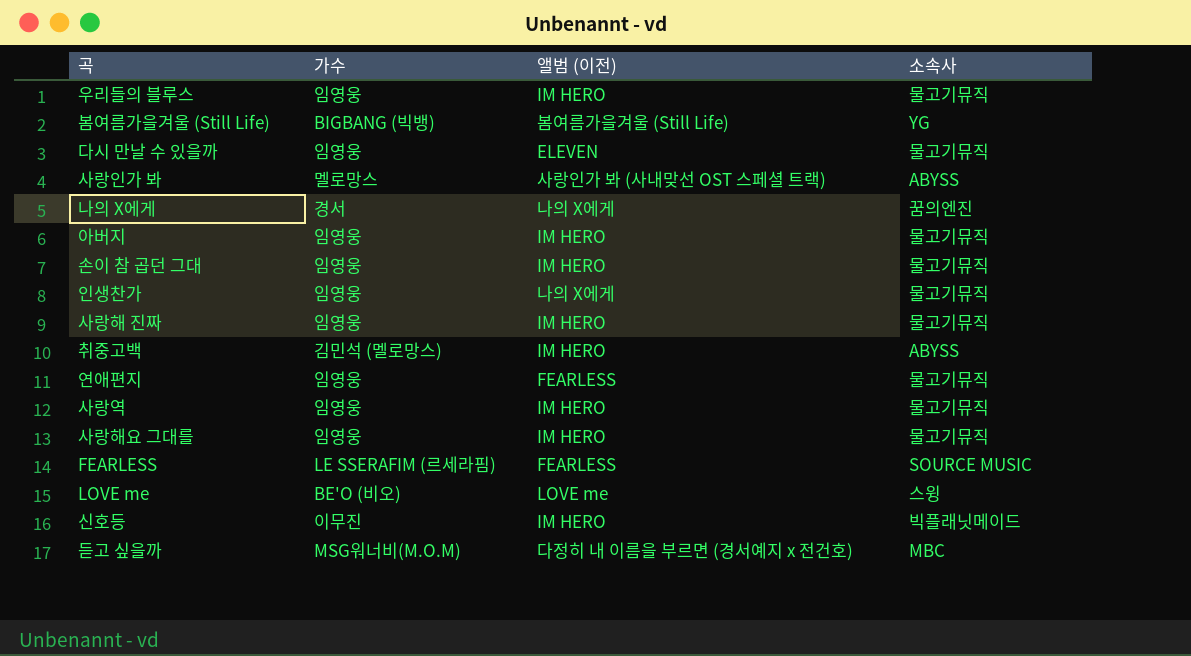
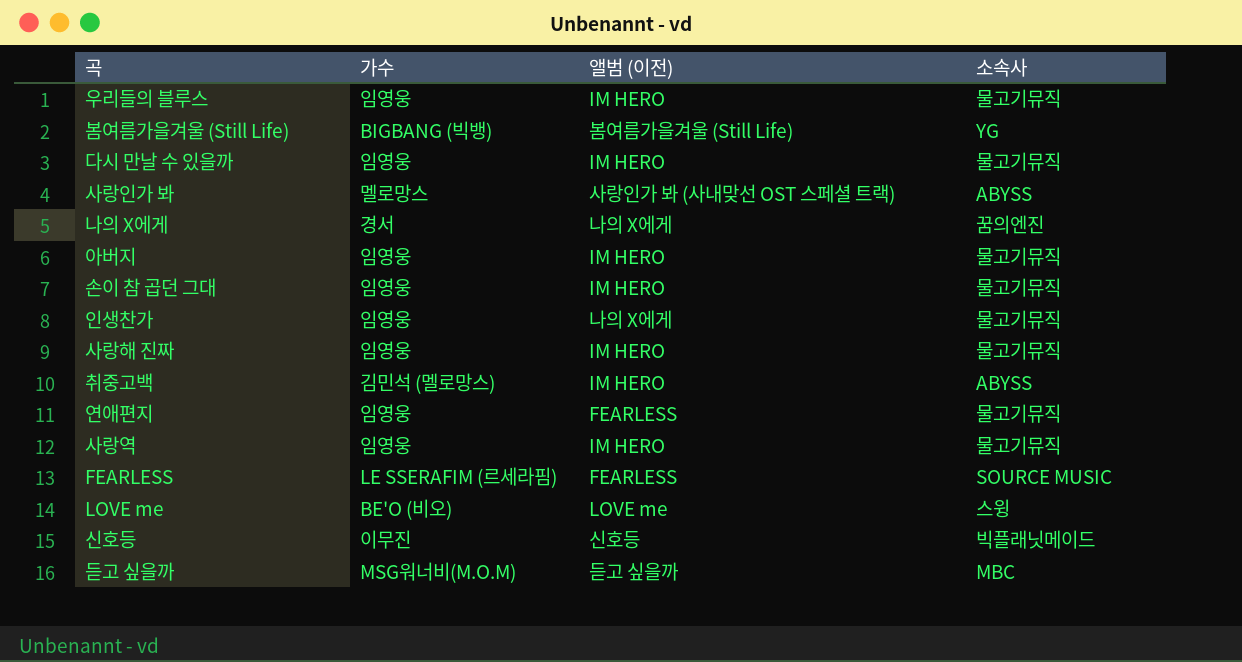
row 사랑해요 그대를: 임영웅 | IM HERO | 물고기뮤직 -> none
다시 만날 수 있을까 | 앨범 (이전): ELEVEN -> IM HERO
신호등 | 앨범 (이전): IM HERO -> 신호등
듣고 싶을까 | 앨범 (이전): 다정히 내 이름을 부르면 (경서예지 x 전건호) -> 듣고 싶을까

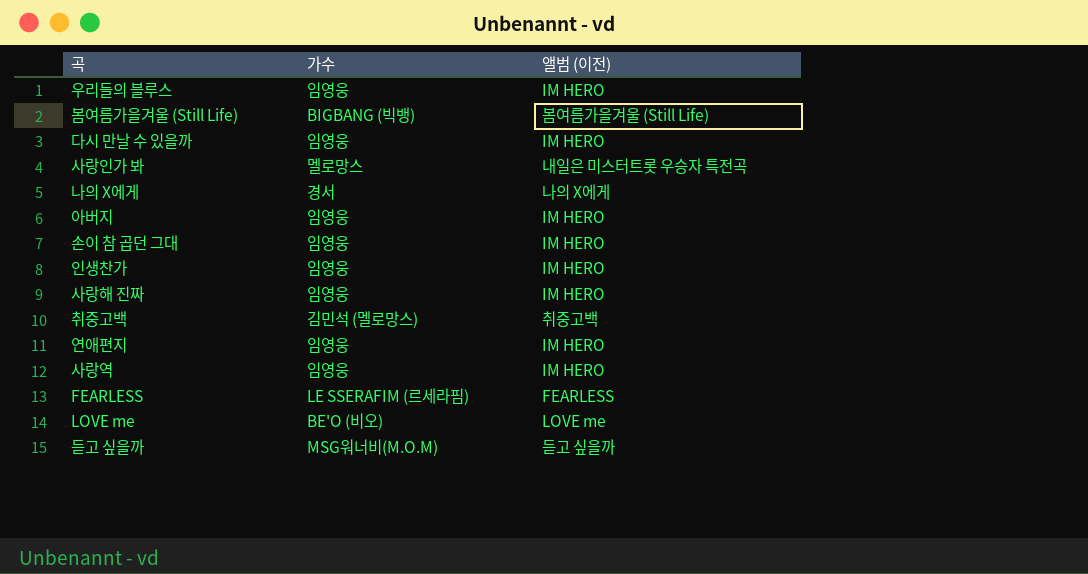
column 소속사 | position: 4 -> none
row 신호등: 이무진 | 신호등 | 빅플래닛메이드 -> none
사랑인가 봐 | 앨범 (이전): 사랑인가 봐 (사내맞선 OST 스페셜 트랙) -> 내일은 미스터트롯 우승자 특전곡
인생찬가 | 앨범 (이전): 나의 X에게 -> IM HERO
취중고백 | 앨범 (이전): IM HERO -> 취중고백
연애편지 | 앨범 (이전): FEARLESS -> IM HERO

